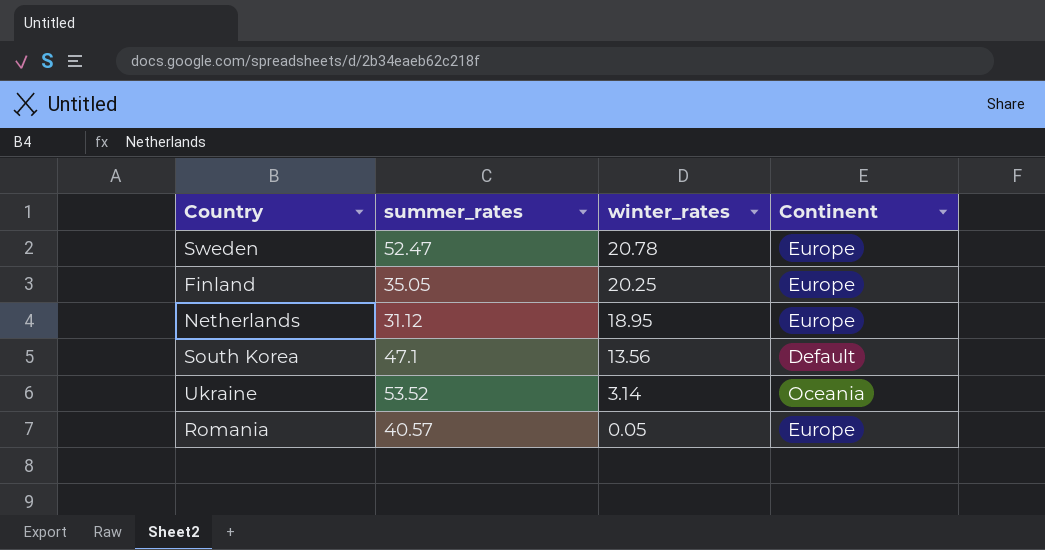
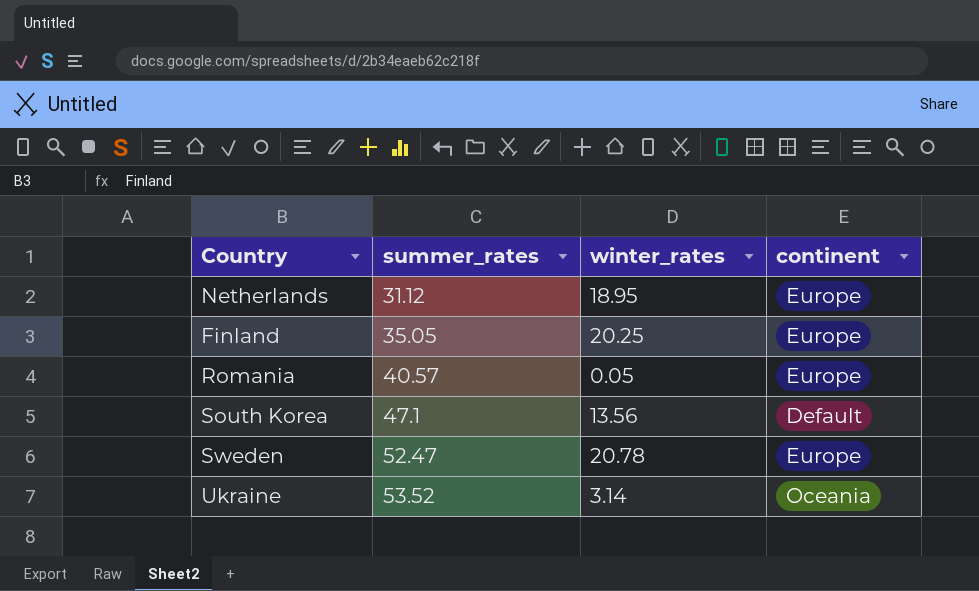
row order: winter_rates descending -> summer_rates ascending
column name: Continent -> continent

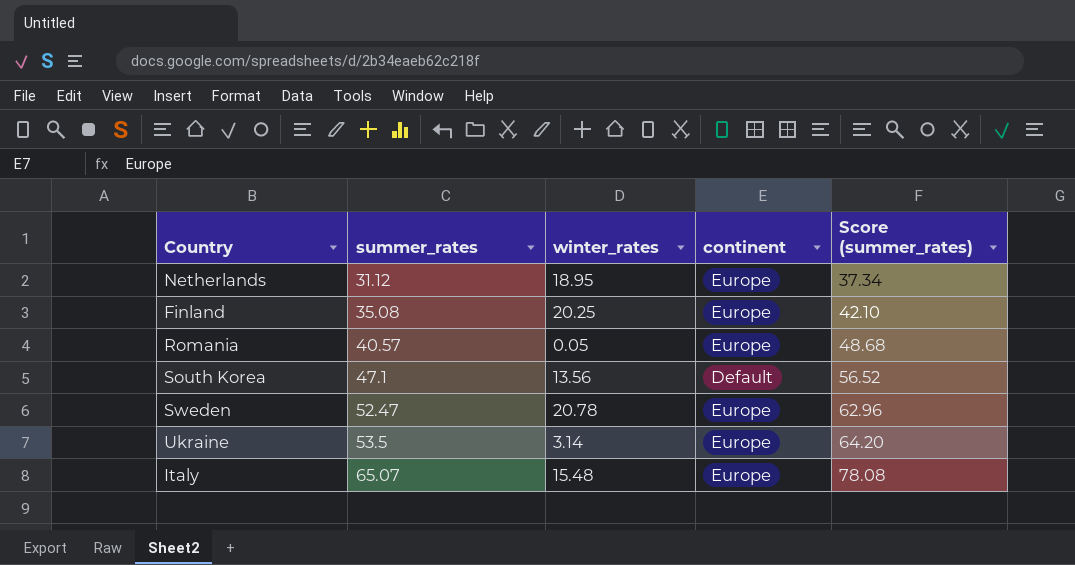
column Score (summer_rates) | formula: none -> [summer_rates] * 1.2
Finland | summer_rates: 35.05 -> 35.08
Ukraine | summer_rates: 53.52 -> 53.5
Ukraine | continent: Oceania -> Europe
row Italy: none -> 65.07 | 15.48 | Europe | 78.08

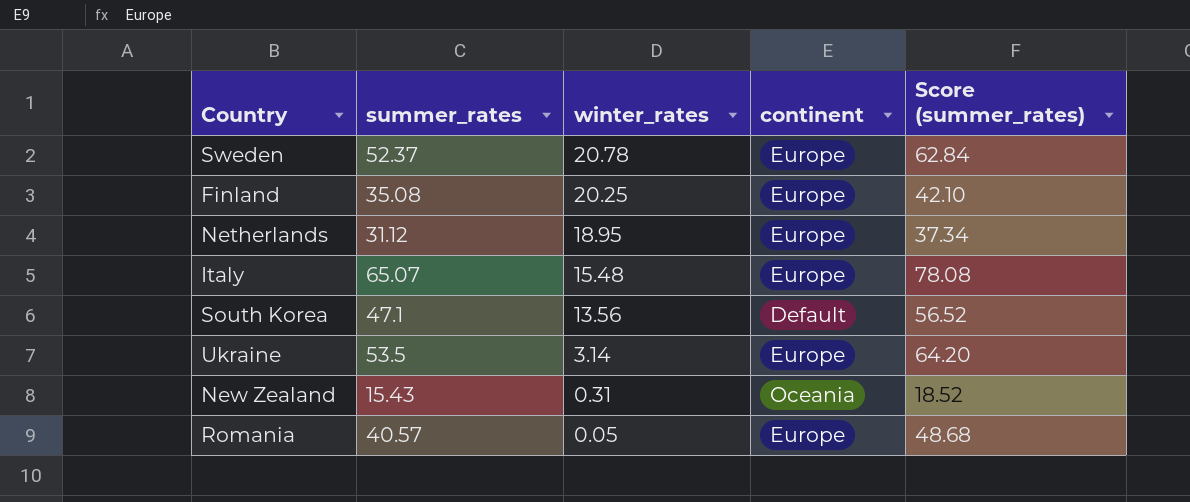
row order: summer_rates ascending -> winter_rates descending
Sweden | summer_rates: 52.47 -> 52.37
Sweden | Score (summer_rates): 62.96 -> 62.84
row New Zealand: none -> 15.43 | 0.31 | Oceania | 18.52

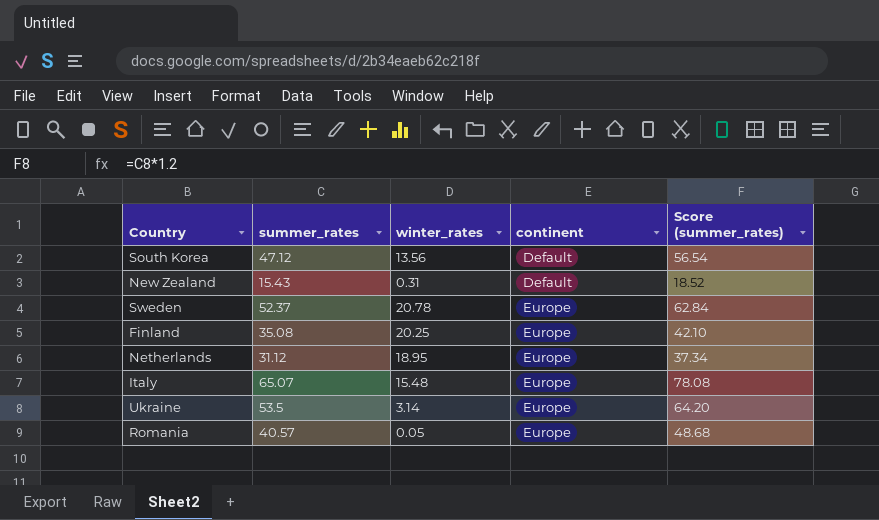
row order: winter_rates descending -> continent ascending
South Korea | summer_rates: 47.1 -> 47.12
South Korea | Score (summer_rates): 56.52 -> 56.54
New Zealand | continent: Oceania -> Default

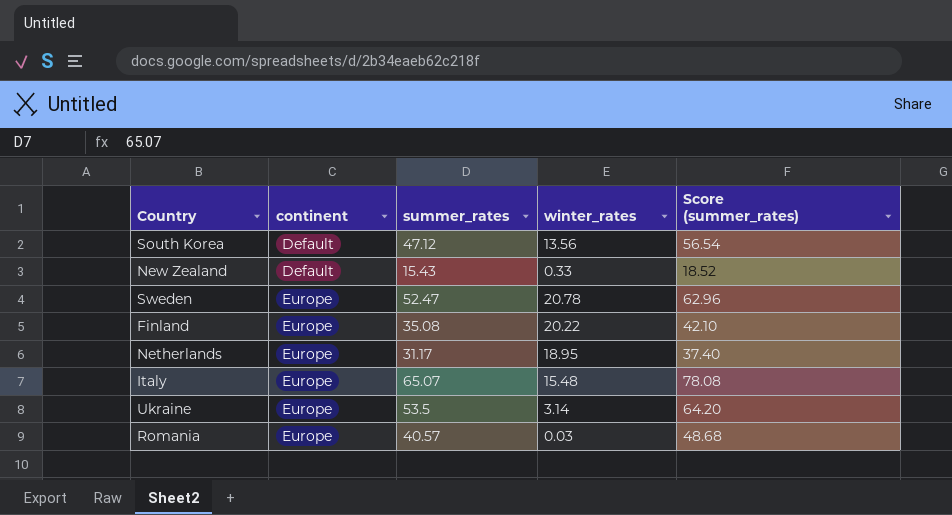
column continent | position: 4 -> 2
New Zealand | winter_rates: 0.31 -> 0.33
Sweden | summer_rates: 52.37 -> 52.47
Sweden | Score (summer_rates): 62.84 -> 62.96
Finland | winter_rates: 20.25 -> 20.22
Netherlands | summer_rates: 31.12 -> 31.17
Netherlands | Score (summer_rates): 37.34 -> 37.40
Romania | winter_rates: 0.05 -> 0.03

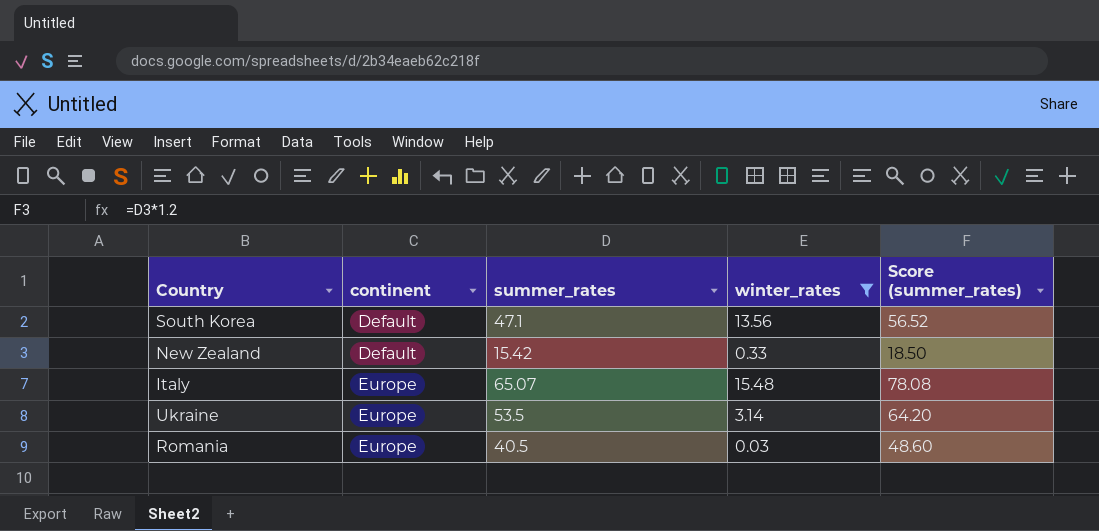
filter: none -> winter_rates <= 15.48
South Korea | summer_rates: 47.12 -> 47.1
South Korea | Score (summer_rates): 56.54 -> 56.52
New Zealand | summer_rates: 15.43 -> 15.42
New Zealand | Score (summer_rates): 18.52 -> 18.50
Romania | summer_rates: 40.57 -> 40.5
Romania | Score (summer_rates): 48.68 -> 48.60

